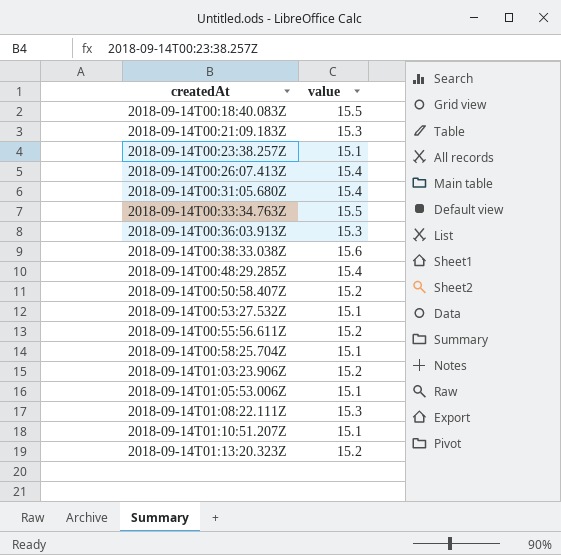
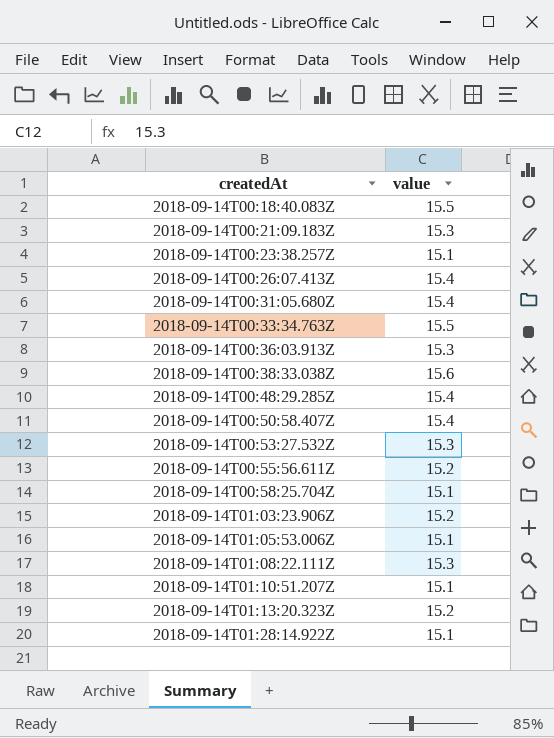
2018-09-14T00:50:58.407Z | value: 15.2 -> 15.4
2018-09-14T00:53:27.532Z | value: 15.1 -> 15.3
row 2018-09-14T01:28:14.922Z: none -> 15.1

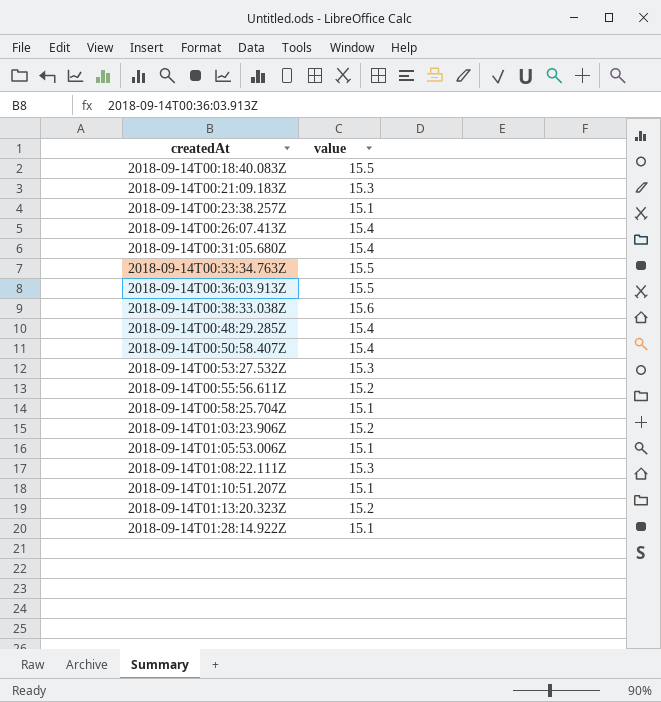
2018-09-14T00:36:03.913Z | value: 15.3 -> 15.5

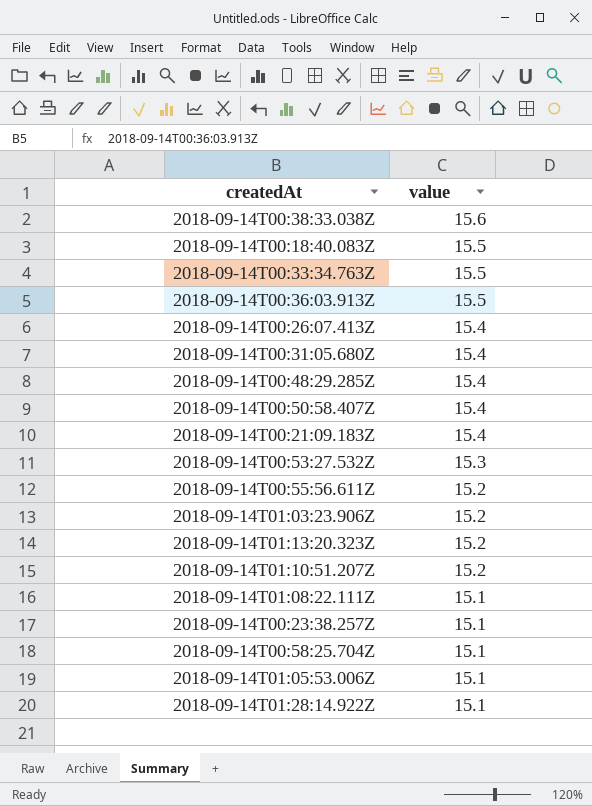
row order: createdAt ascending -> value descending
2018-09-14T00:21:09.183Z | value: 15.3 -> 15.4
2018-09-14T01:10:51.207Z | value: 15.1 -> 15.2
2018-09-14T01:08:22.111Z | value: 15.3 -> 15.1

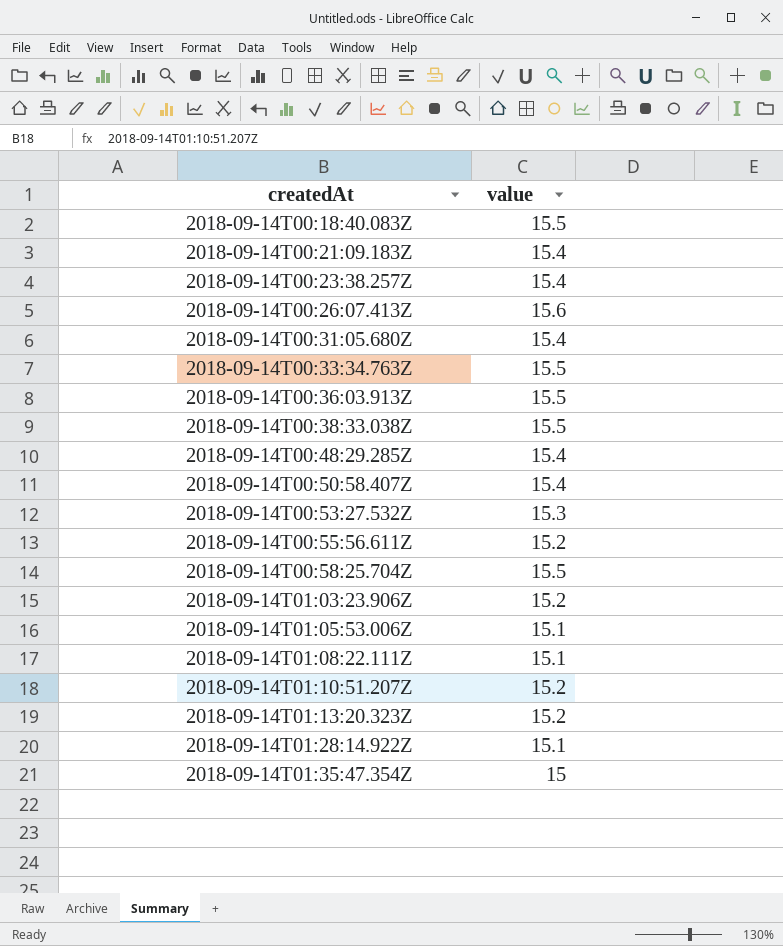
row order: value descending -> createdAt ascending
2018-09-14T00:23:38.257Z | value: 15.1 -> 15.4
2018-09-14T00:26:07.413Z | value: 15.4 -> 15.6
2018-09-14T00:38:33.038Z | value: 15.6 -> 15.5
2018-09-14T00:58:25.704Z | value: 15.1 -> 15.5
row 2018-09-14T01:35:47.354Z: none -> 15

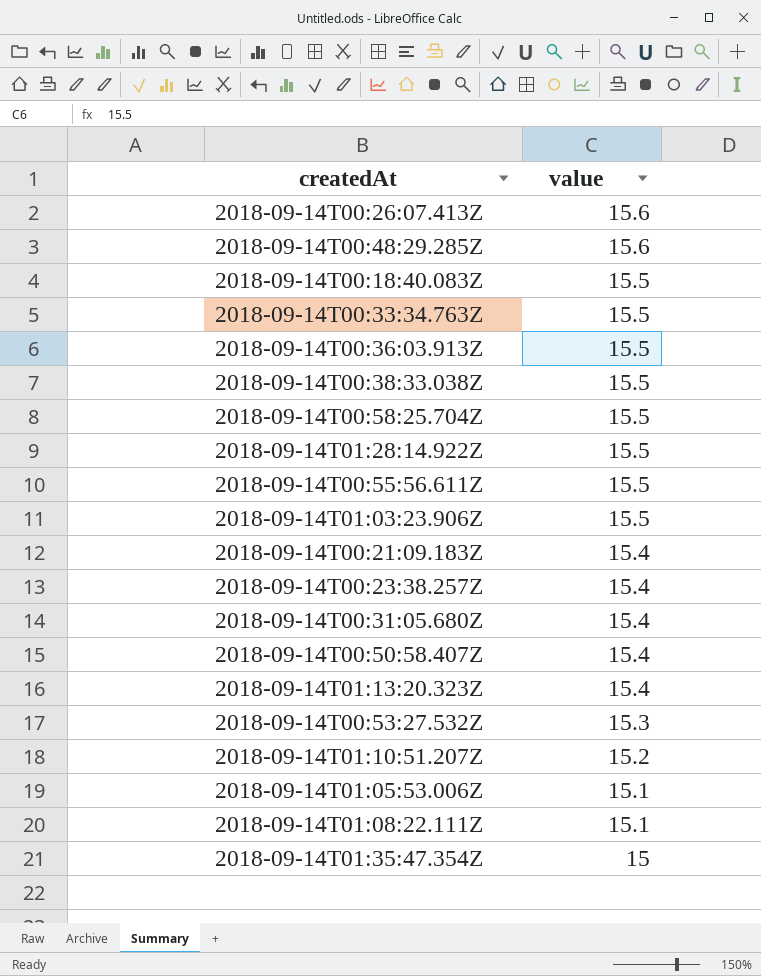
row order: createdAt ascending -> value descending
2018-09-14T00:48:29.285Z | value: 15.4 -> 15.6
2018-09-14T01:28:14.922Z | value: 15.1 -> 15.5
2018-09-14T00:55:56.611Z | value: 15.2 -> 15.5
2018-09-14T01:03:23.906Z | value: 15.2 -> 15.5
2018-09-14T01:13:20.323Z | value: 15.2 -> 15.4

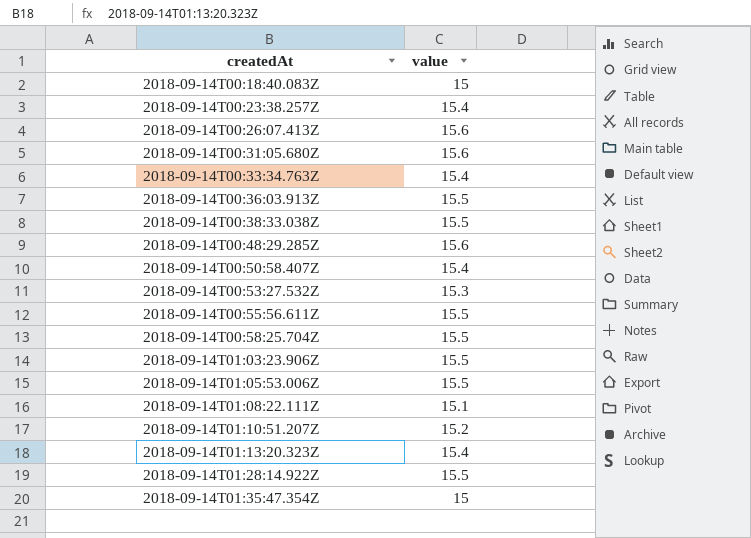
row order: value descending -> createdAt ascending
row 2018-09-14T00:21:09.183Z: 15.4 -> none
2018-09-14T00:18:40.083Z | value: 15.5 -> 15
2018-09-14T00:31:05.680Z | value: 15.4 -> 15.6
2018-09-14T00:33:34.763Z | value: 15.5 -> 15.4
2018-09-14T01:05:53.006Z | value: 15.1 -> 15.5

